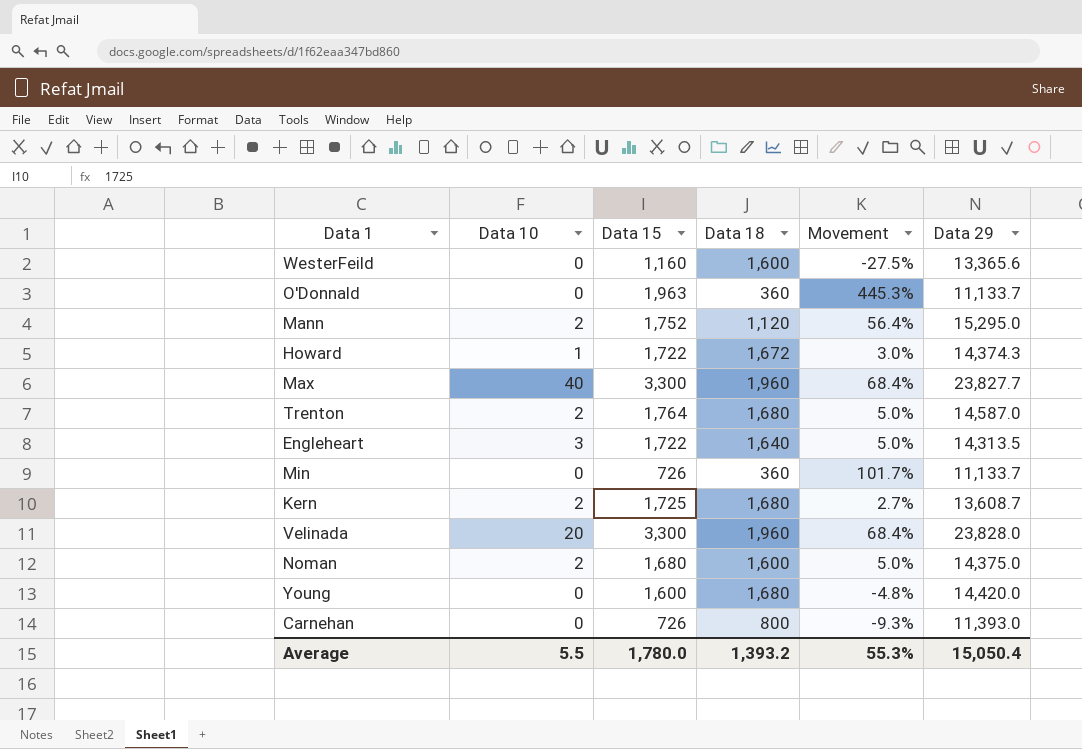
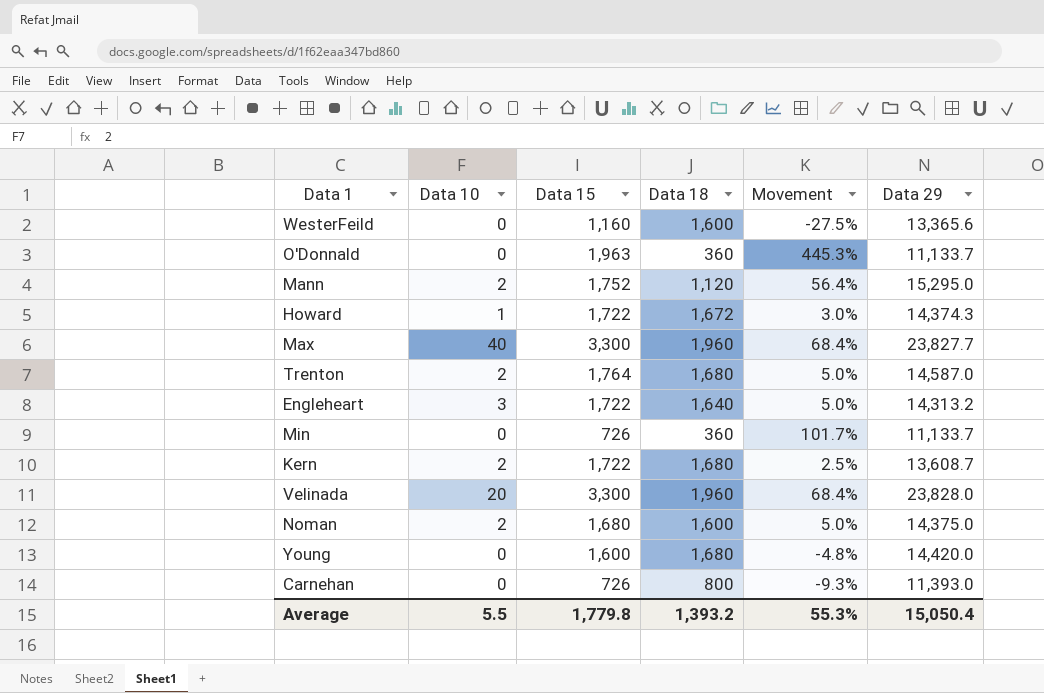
Engleheart | Data 29: 14,313.5 -> 14,313.2
Kern | Data 15: 1,725 -> 1,722
Kern | Movement: 2.7% -> 2.5%
Average | Data 15: 1,780.0 -> 1,779.8

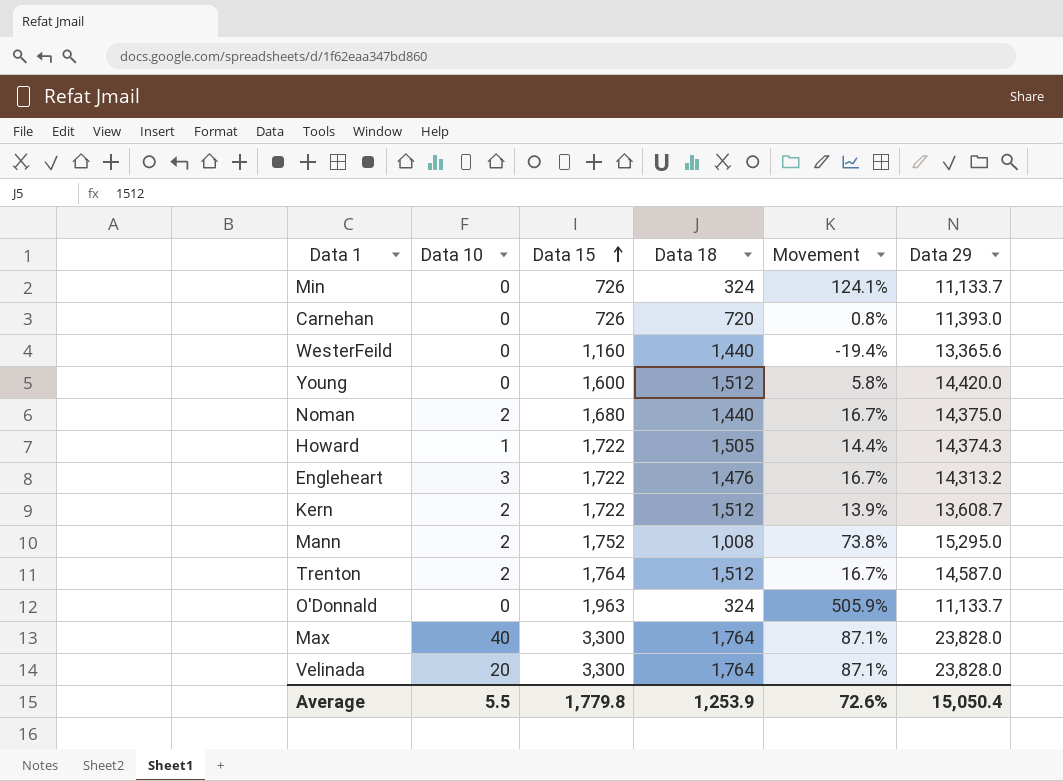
row order: none -> Data 15 ascending
Min | Data 18: 360 -> 324
Min | Movement: 101.7% -> 124.1%
Carnehan | Data 18: 800 -> 720
Carnehan | Movement: -9.3% -> 0.8%
WesterFeild | Data 18: 1,600 -> 1,440
WesterFeild | Movement: -27.5% -> -19.4%
Young | Data 18: 1,680 -> 1,512
Young | Movement: -4.8% -> 5.8%
Noman | Data 18: 1,600 -> 1,440
Noman | Movement: 5.0% -> 16.7%
Howard | Data 18: 1,672 -> 1,505
Howard | Movement: 3.0% -> 14.4%
Engleheart | Data 18: 1,640 -> 1,476
Engleheart | Movement: 5.0% -> 16.7%
Kern | Data 18: 1,680 -> 1,512
Kern | Movement: 2.5% -> 13.9%
Mann | Data 18: 1,120 -> 1,008
Mann | Movement: 56.4% -> 73.8%
Trenton | Data 18: 1,680 -> 1,512
Trenton | Movement: 5.0% -> 16.7%
O'Donnald | Data 18: 360 -> 324
O'Donnald | Movement: 445.3% -> 505.9%
Max | Data 18: 1,960 -> 1,764
Max | Movement: 68.4% -> 87.1%
Max | Data 29: 23,827.7 -> 23,828.0
Velinada | Data 18: 1,960 -> 1,764
Velinada | Movement: 68.4% -> 87.1%
Average | Data 18: 1,393.2 -> 1,253.9
Average | Movement: 55.3% -> 72.6%

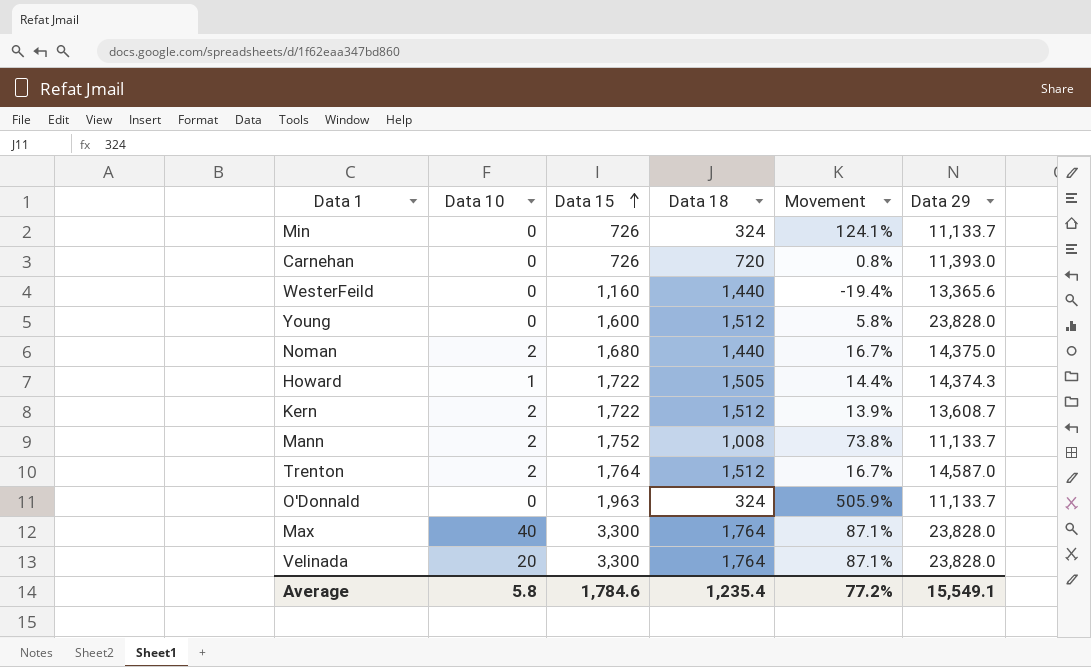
row Engleheart: 3 | 1,722 | 1,476 | 16.7% | 14,313.2 -> none
Young | Data 29: 14,420.0 -> 23,828.0
Mann | Data 29: 15,295.0 -> 11,133.7
Average | Data 10: 5.5 -> 5.8
Average | Data 15: 1,779.8 -> 1,784.6
Average | Data 18: 1,253.9 -> 1,235.4
Average | Movement: 72.6% -> 77.2%
Average | Data 29: 15,050.4 -> 15,549.1

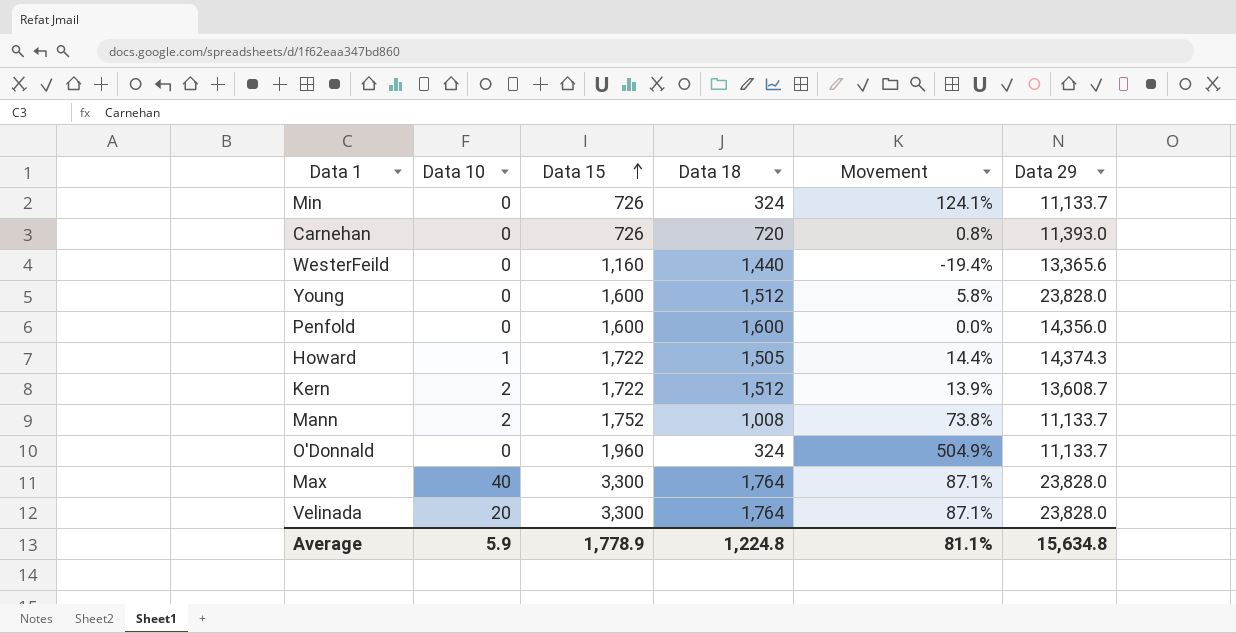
row Noman: 2 | 1,680 | 1,440 | 16.7% | 14,375.0 -> none
row Trenton: 2 | 1,764 | 1,512 | 16.7% | 14,587.0 -> none
row Penfold: none -> 0 | 1,600 | 1,600 | 0.0% | 14,356.0
O'Donnald | Data 15: 1,963 -> 1,960
O'Donnald | Movement: 505.9% -> 504.9%
Average | Data 10: 5.8 -> 5.9
Average | Data 15: 1,784.6 -> 1,778.9
Average | Data 18: 1,235.4 -> 1,224.8
Average | Movement: 77.2% -> 81.1%
Average | Data 29: 15,549.1 -> 15,634.8

